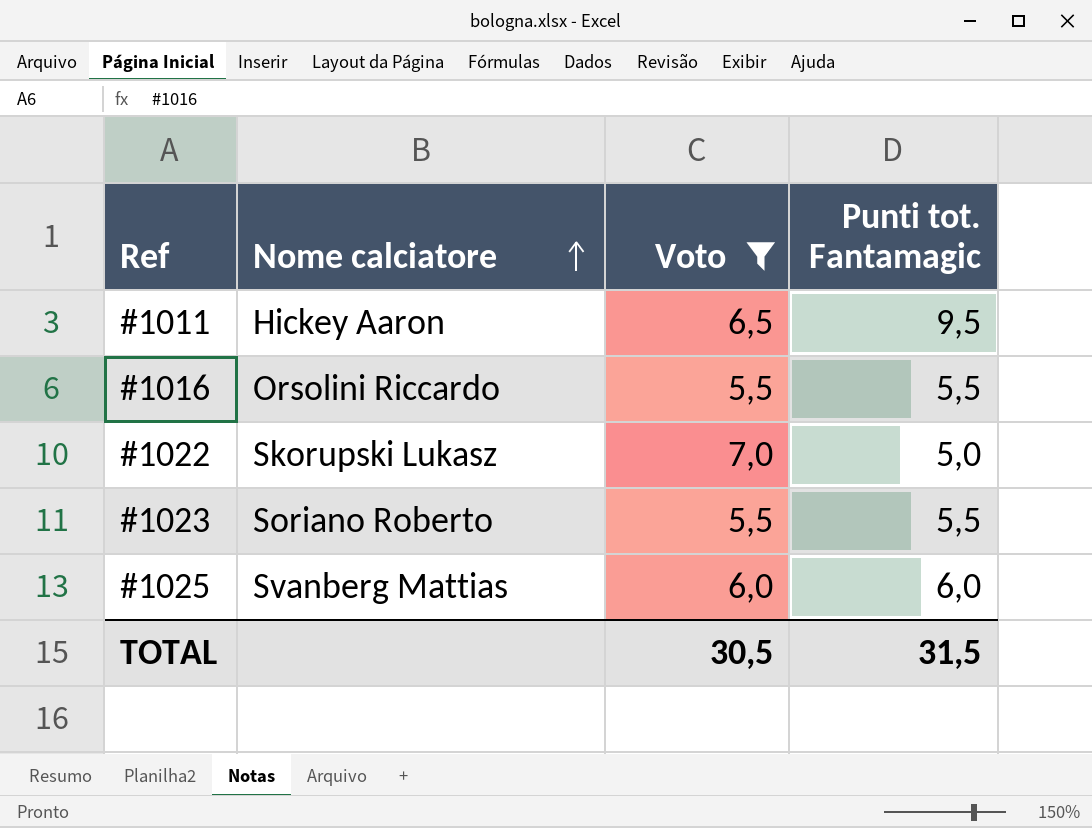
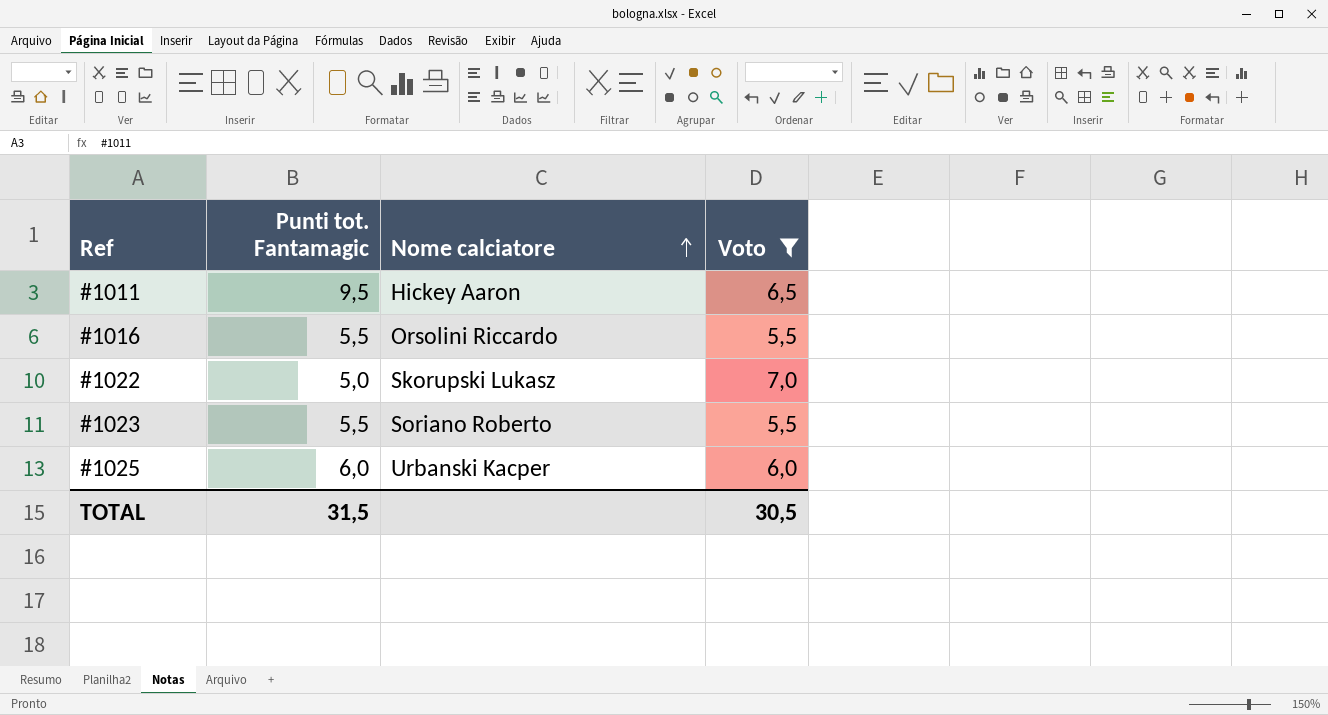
column Punti tot. Fantamagic | position: 4 -> 2
#1025 | Nome calciatore: Svanberg Mattias -> Urbanski Kacper

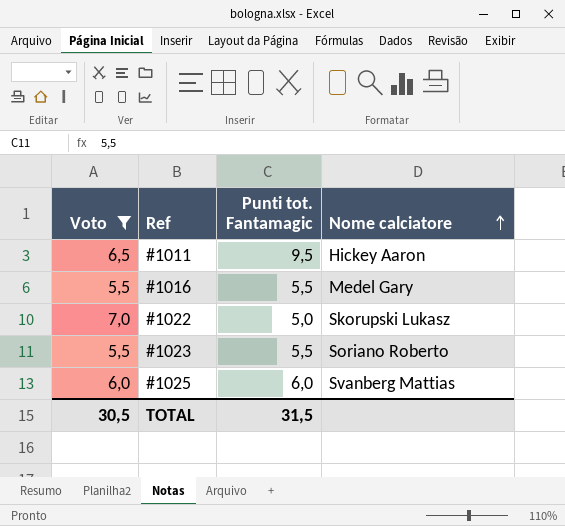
column Voto | position: 4 -> 1
#1016 | Nome calciatore: Orsolini Riccardo -> Medel Gary
#1025 | Nome calciatore: Urbanski Kacper -> Svanberg Mattias

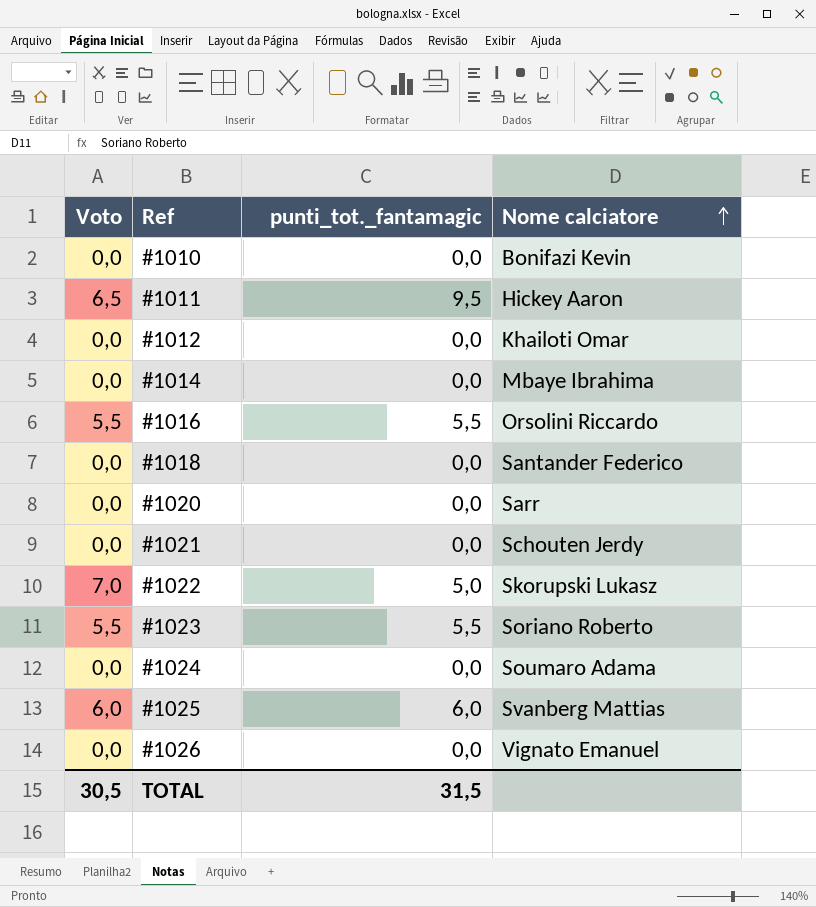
filter: Voto != 0,0 -> none
column name: Punti tot. Fantamagic -> punti_tot._fantamagic
#1016 | Nome calciatore: Medel Gary -> Orsolini Riccardo

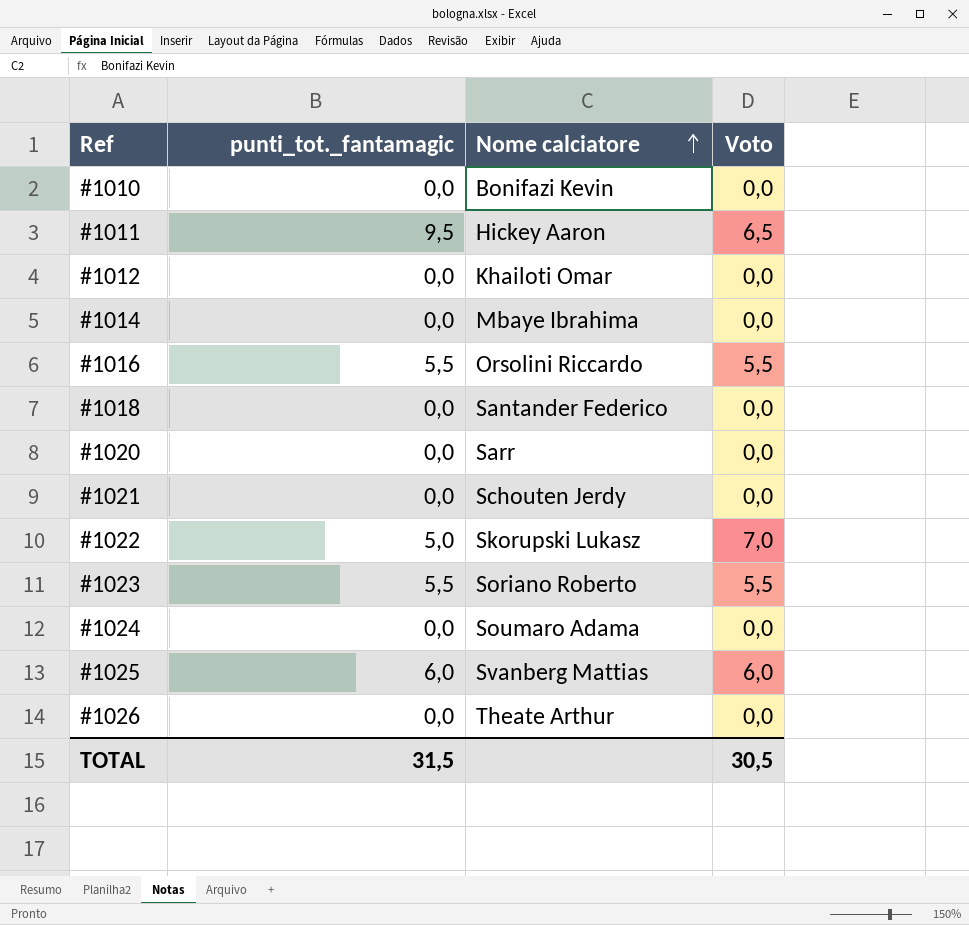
column Voto | position: 1 -> 4
#1026 | Nome calciatore: Vignato Emanuel -> Theate Arthur

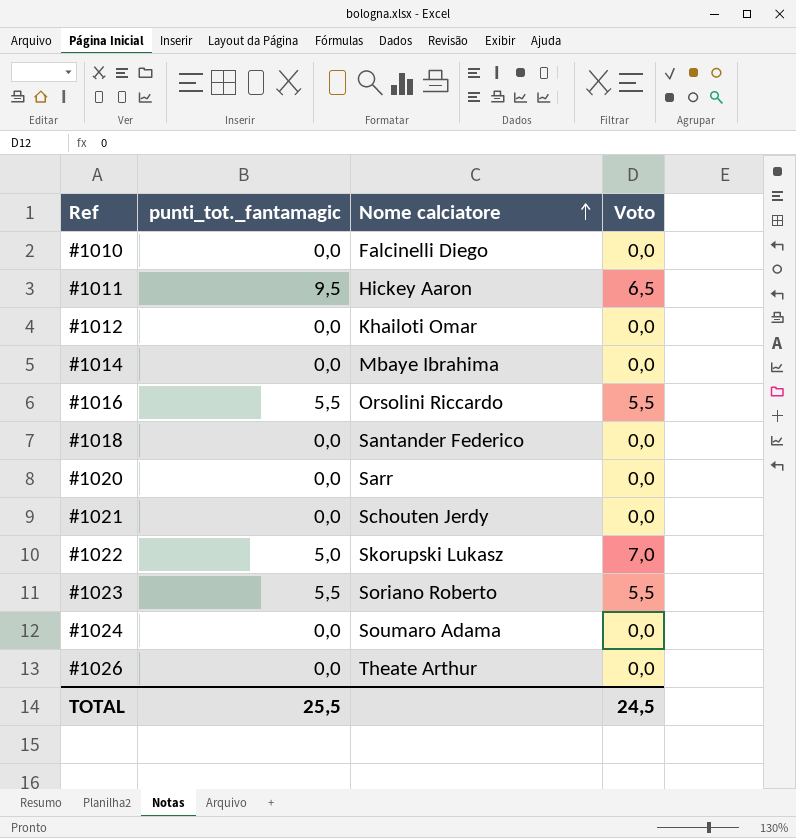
row #1025: 6,0 | Svanberg Mattias | 6,0 -> none
#1010 | Nome calciatore: Bonifazi Kevin -> Falcinelli Diego
TOTAL | punti_tot._fantamagic: 31,5 -> 25,5
TOTAL | Voto: 30,5 -> 24,5

